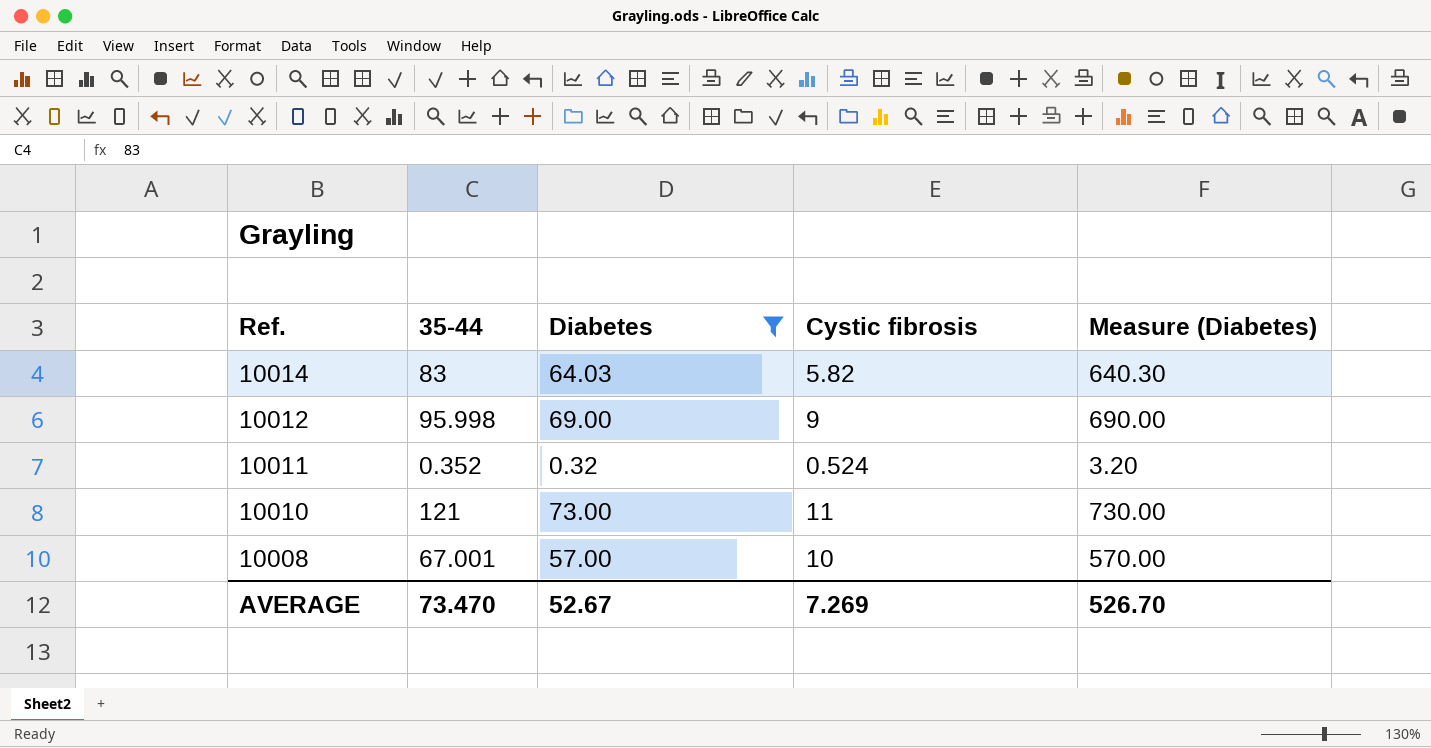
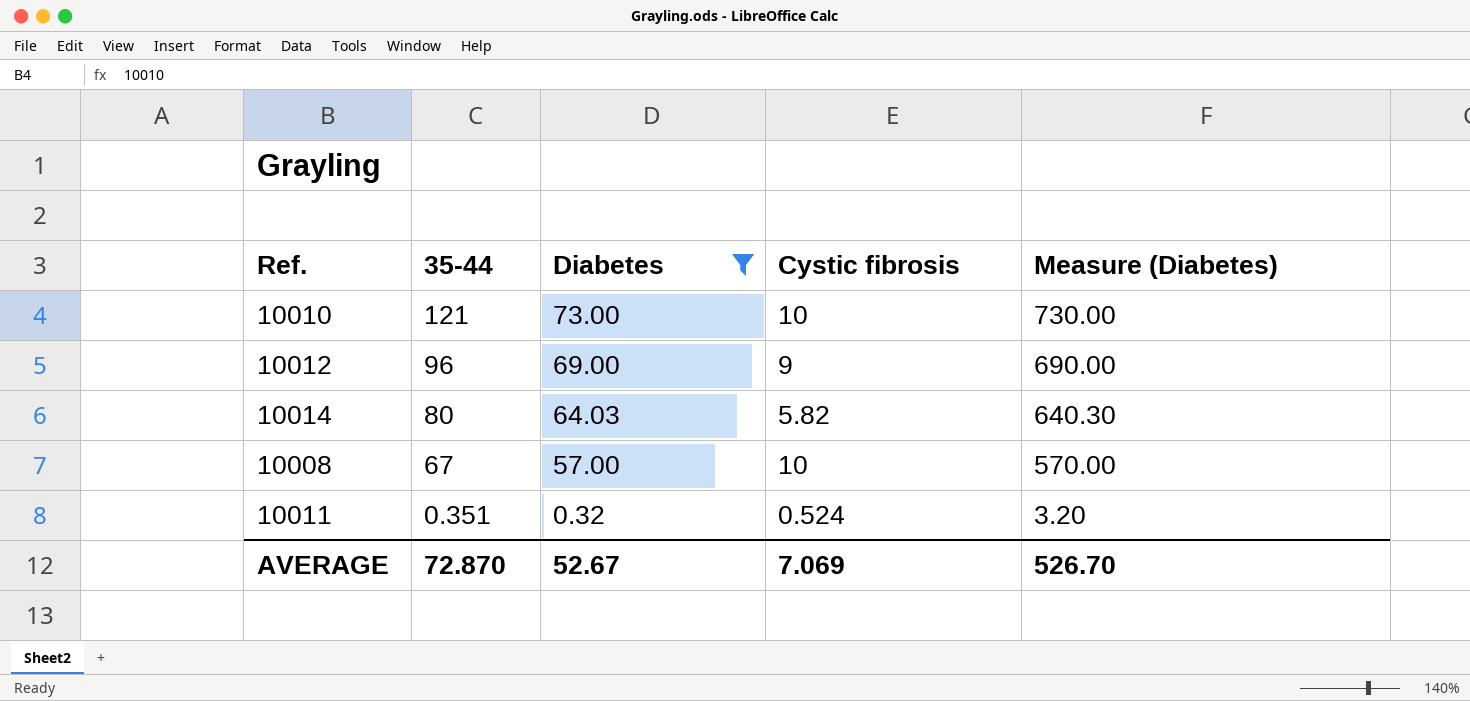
row order: Ref. descending -> 35-44 descending
10010 | Cystic fibrosis: 11 -> 10
10012 | 35-44: 95.998 -> 96
10014 | 35-44: 83 -> 80
10008 | 35-44: 67.001 -> 67
10011 | 35-44: 0.352 -> 0.351
AVERAGE | 35-44: 73.470 -> 72.870
AVERAGE | Cystic fibrosis: 7.269 -> 7.069

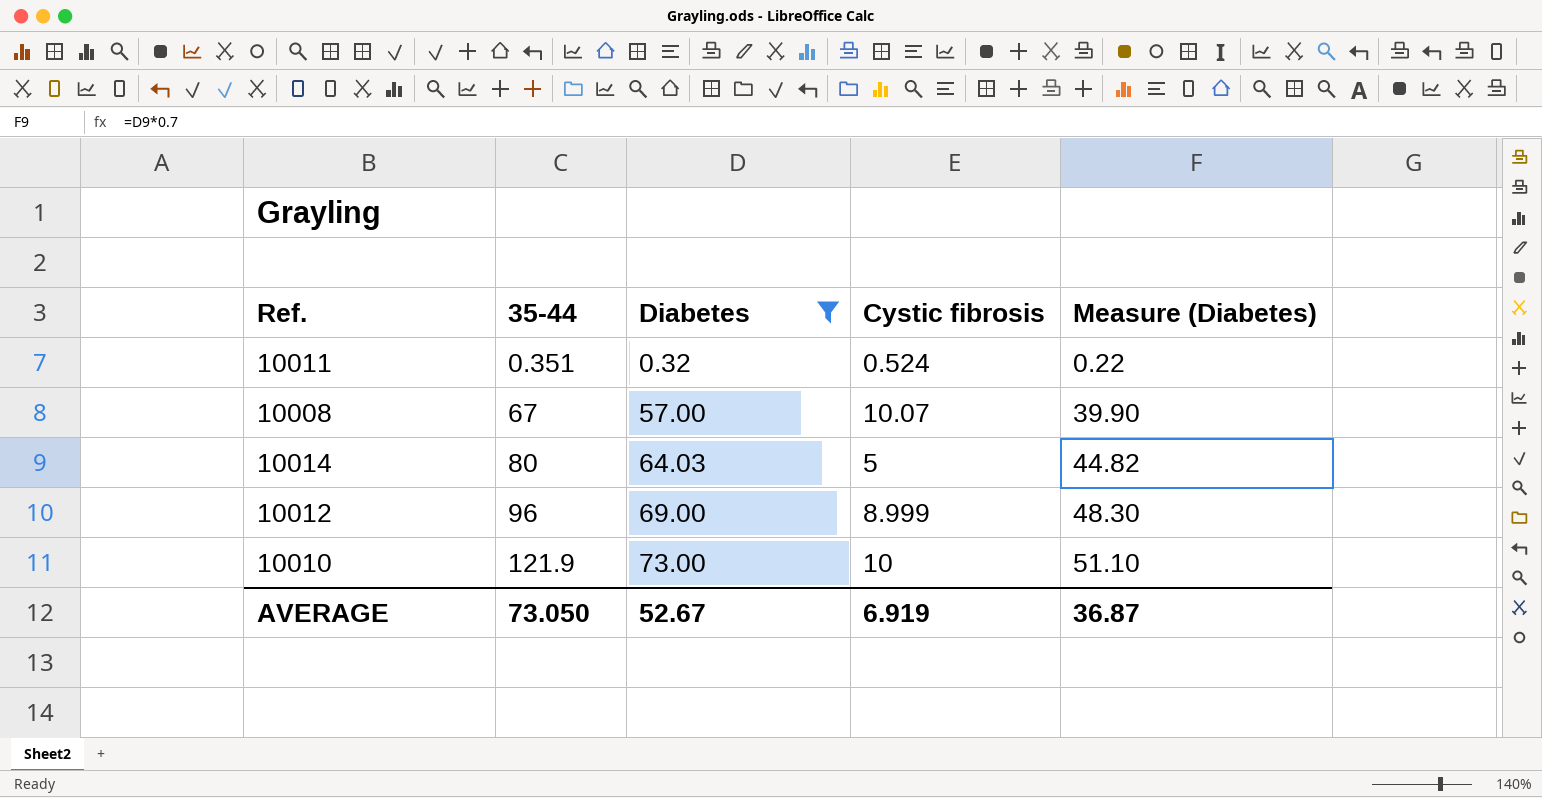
row order: 35-44 descending -> 35-44 ascending
column Measure (Diabetes) | formula: [Diabetes] * 10 -> [Diabetes] * 0.7
10008 | Cystic fibrosis: 10 -> 10.07
10014 | Cystic fibrosis: 5.82 -> 5
10012 | Cystic fibrosis: 9 -> 8.999
10010 | 35-44: 121 -> 121.9
AVERAGE | 35-44: 72.870 -> 73.050
AVERAGE | Cystic fibrosis: 7.069 -> 6.919
AVERAGE | Measure (Diabetes): 526.70 -> 36.87

